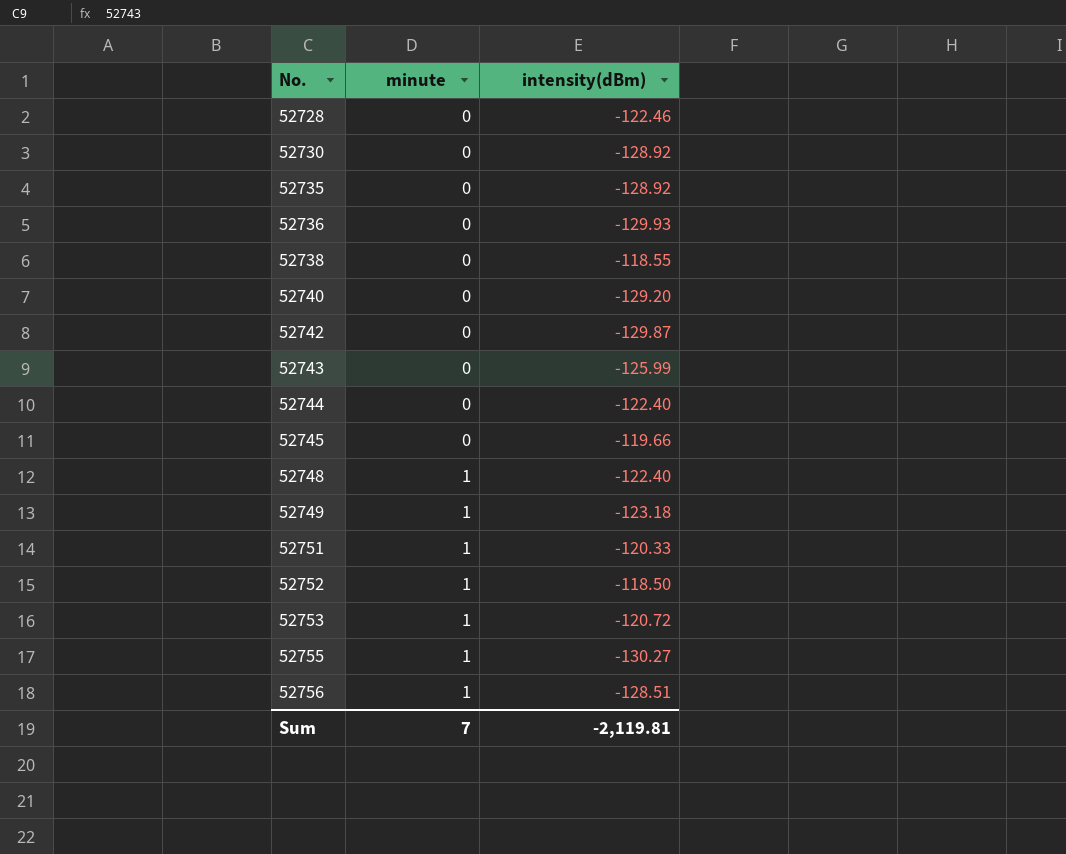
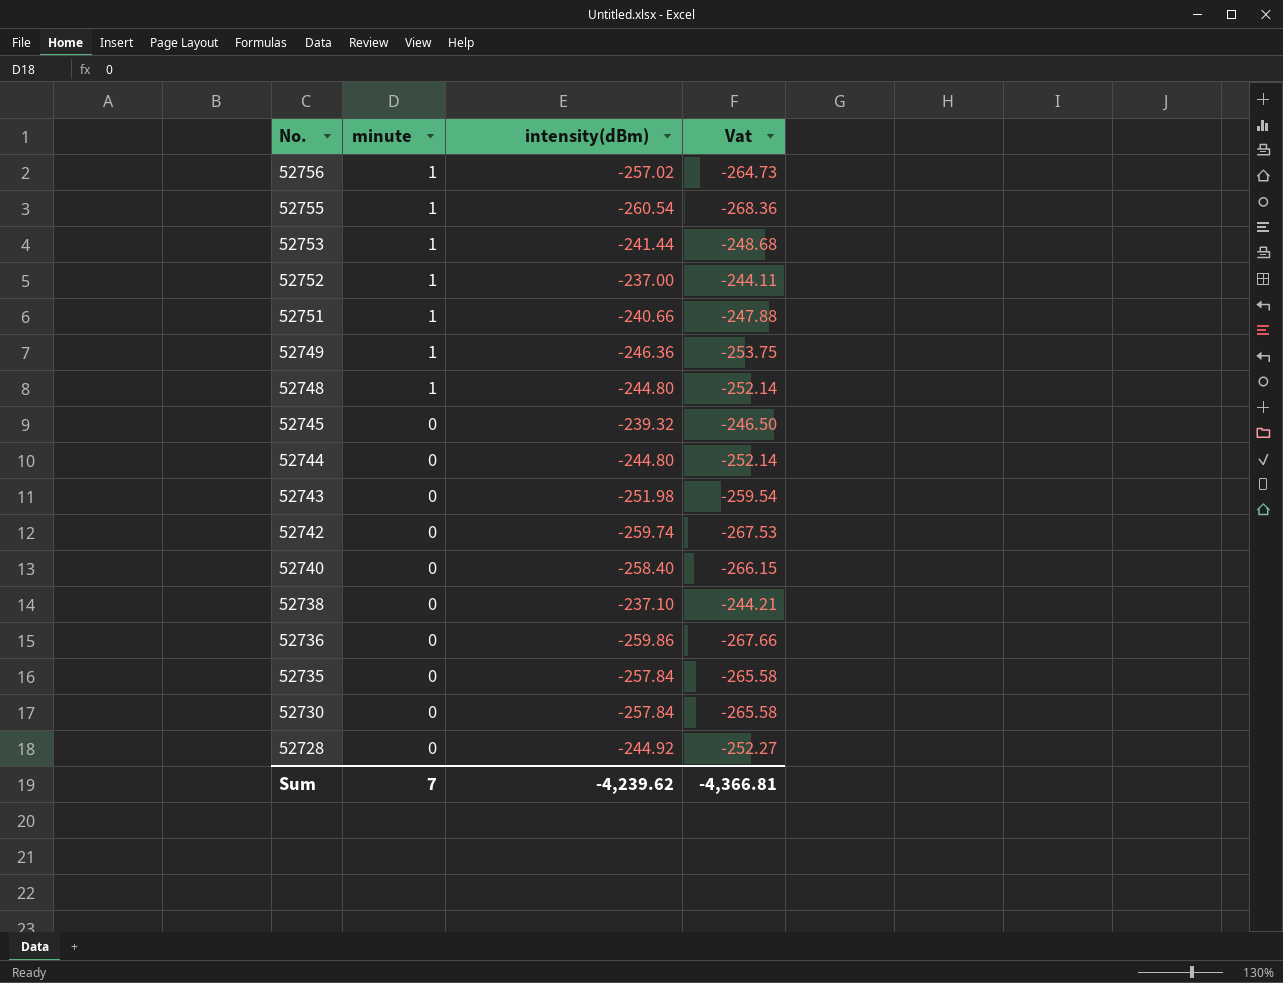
row order: No. ascending -> No. descending
column Vat | formula: none -> [intensity(dBm)] * 1.03
52756 | intensity(dBm): -128.51 -> -257.02
52755 | intensity(dBm): -130.27 -> -260.54
52753 | intensity(dBm): -120.72 -> -241.44
52752 | intensity(dBm): -118.50 -> -237.00
52751 | intensity(dBm): -120.33 -> -240.66
52749 | intensity(dBm): -123.18 -> -246.36
52748 | intensity(dBm): -122.40 -> -244.80
52745 | intensity(dBm): -119.66 -> -239.32
52744 | intensity(dBm): -122.40 -> -244.80
52743 | intensity(dBm): -125.99 -> -251.98
52742 | intensity(dBm): -129.87 -> -259.74
52740 | intensity(dBm): -129.20 -> -258.40
52738 | intensity(dBm): -118.55 -> -237.10
52736 | intensity(dBm): -129.93 -> -259.86
52735 | intensity(dBm): -128.92 -> -257.84
52730 | intensity(dBm): -128.92 -> -257.84
52728 | intensity(dBm): -122.46 -> -244.92
Sum | intensity(dBm): -2,119.81 -> -4,239.62

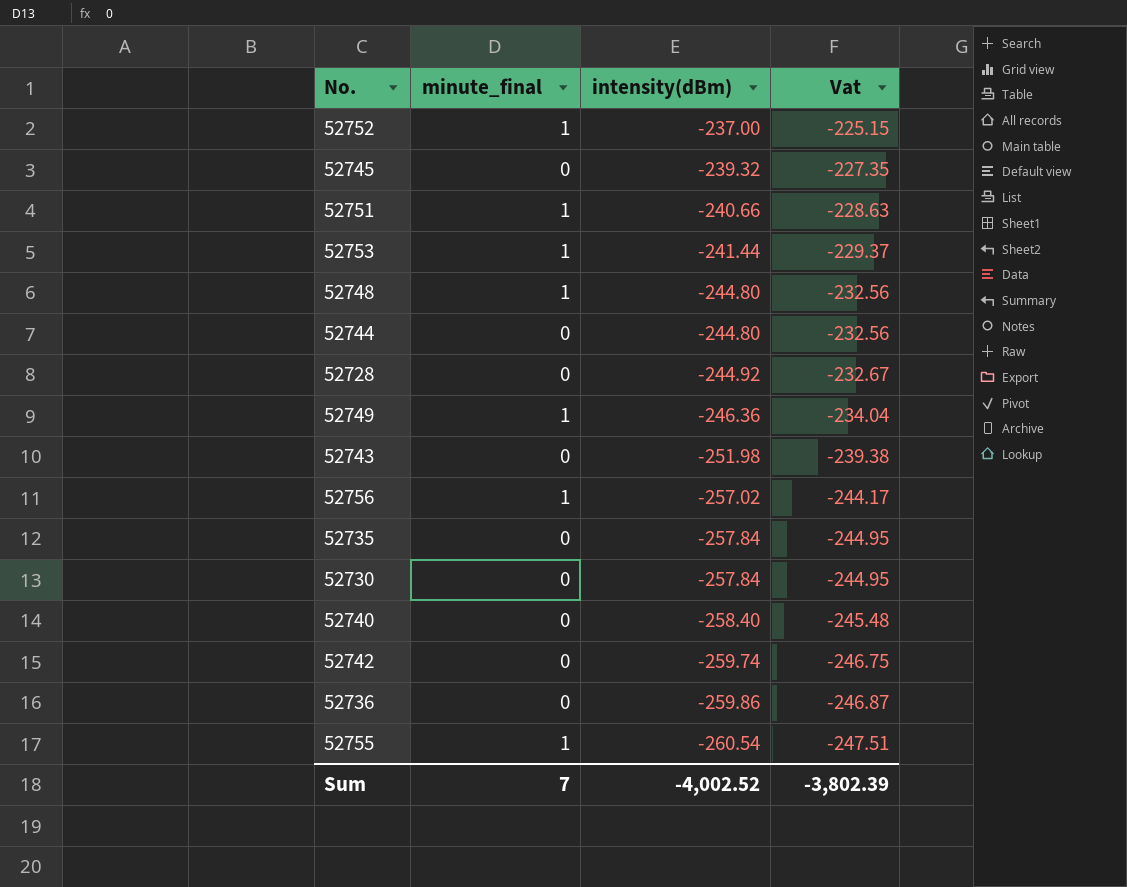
row order: No. descending -> intensity(dBm) descending
column name: minute -> minute_final
column Vat | formula: [intensity(dBm)] * 1.03 -> [intensity(dBm)] * 0.95
row 52738: 0 | -237.10 | -244.21 -> none
Sum | intensity(dBm): -4,239.62 -> -4,002.52
Sum | Vat: -4,366.81 -> -3,802.39

